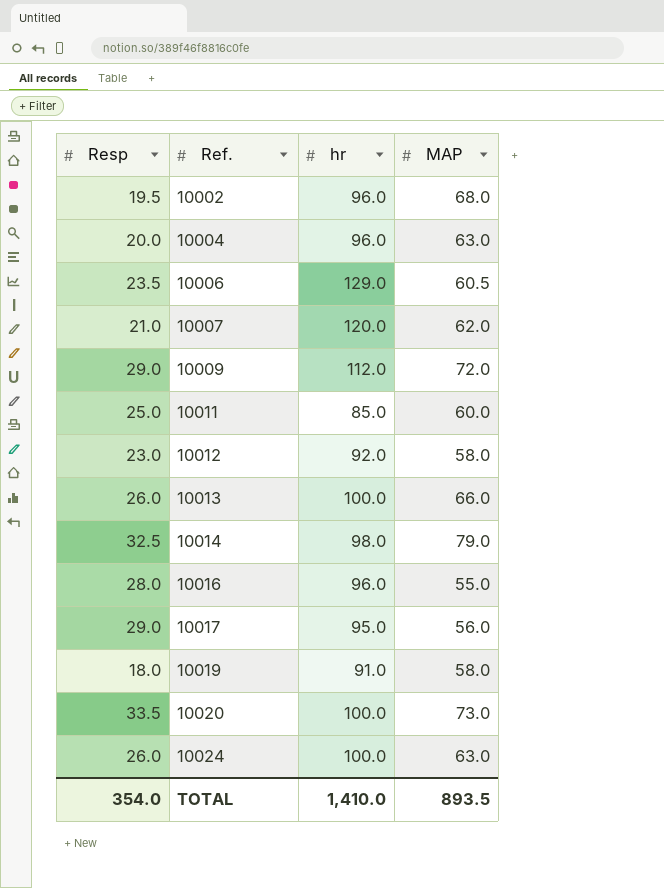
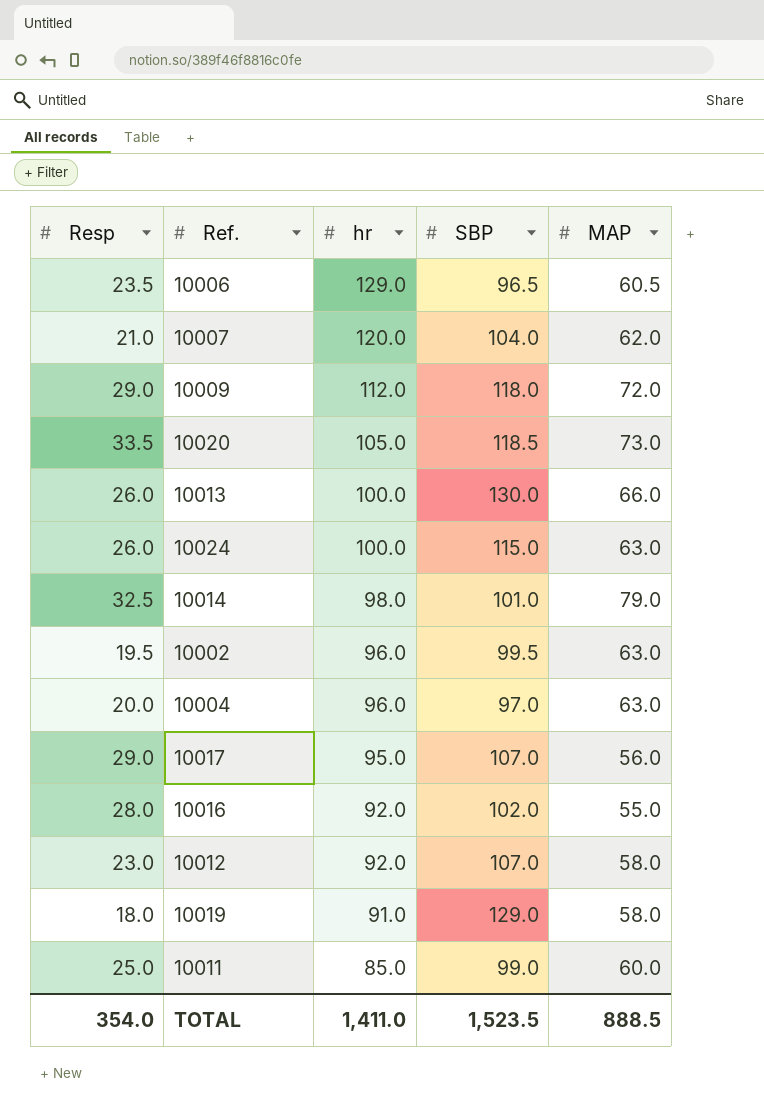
row order: Ref. ascending -> hr descending
column SBP | position: none -> 4
10020 | hr: 100.0 -> 105.0
10002 | MAP: 68.0 -> 63.0
10016 | hr: 96.0 -> 92.0
TOTAL | hr: 1,410.0 -> 1,411.0
TOTAL | MAP: 893.5 -> 888.5

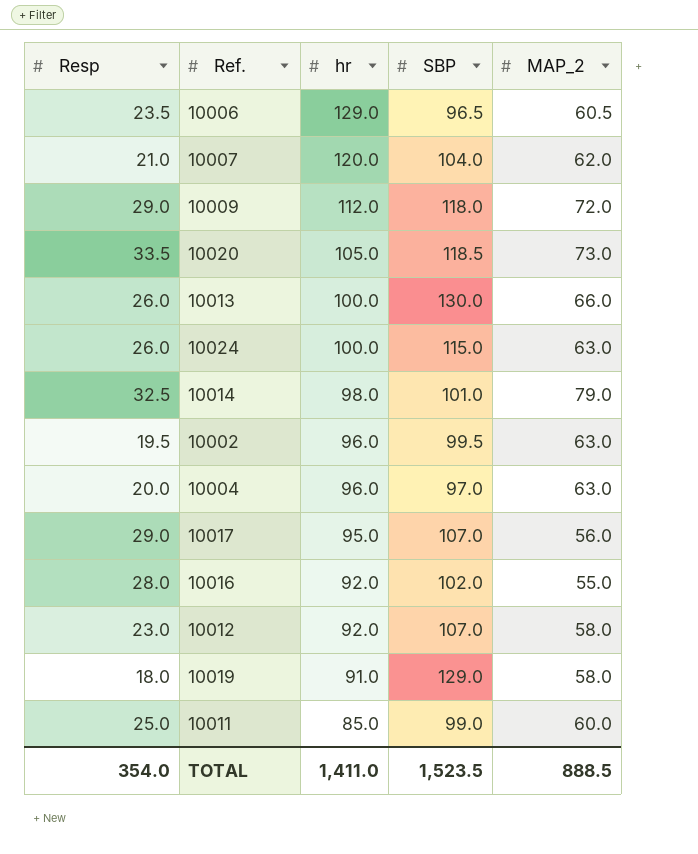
column name: MAP -> MAP_2

